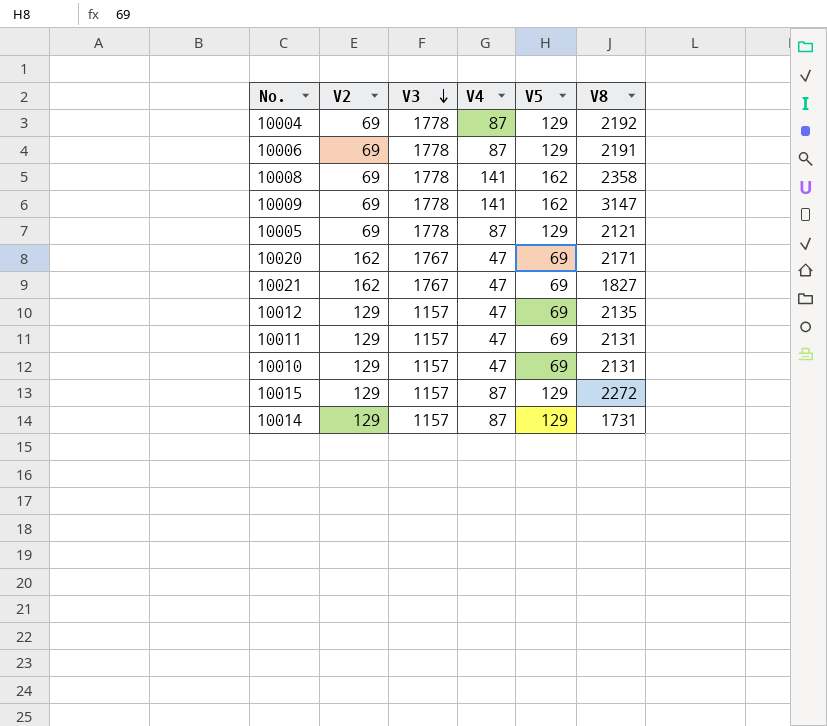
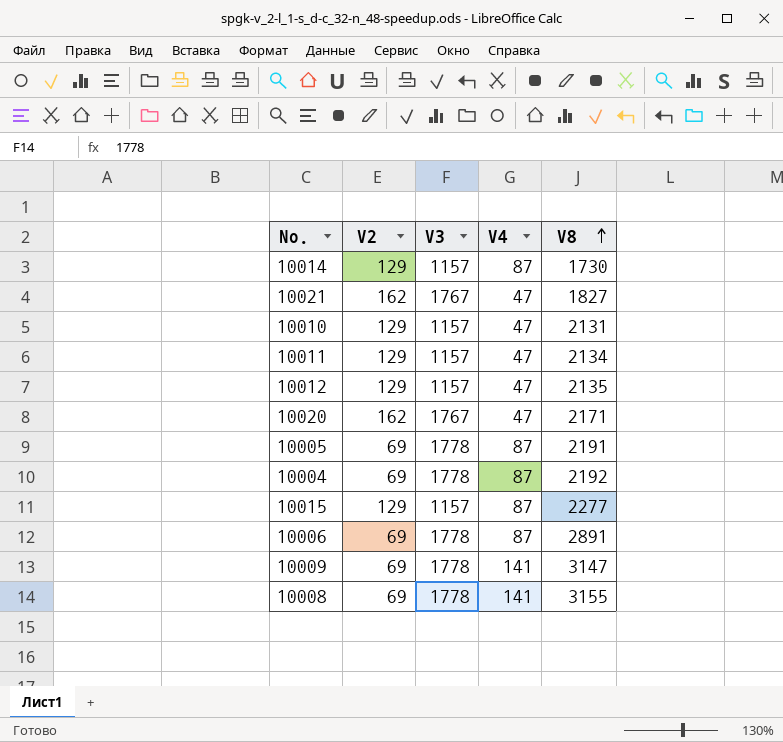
row order: V3 descending -> V8 ascending
column V5 | position: 5 -> none
10014 | V8: 1731 -> 1730
10011 | V8: 2131 -> 2134
10005 | V8: 2121 -> 2191
10015 | V8: 2272 -> 2277
10006 | V8: 2191 -> 2891
10008 | V8: 2358 -> 3155

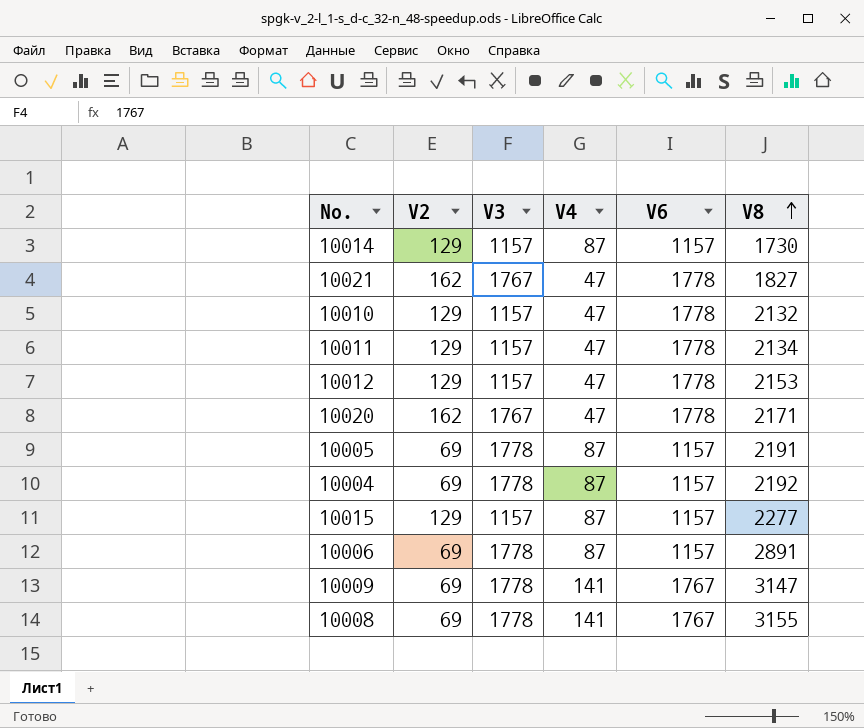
column V6 | position: none -> 5
10010 | V8: 2131 -> 2132
10012 | V8: 2135 -> 2153

